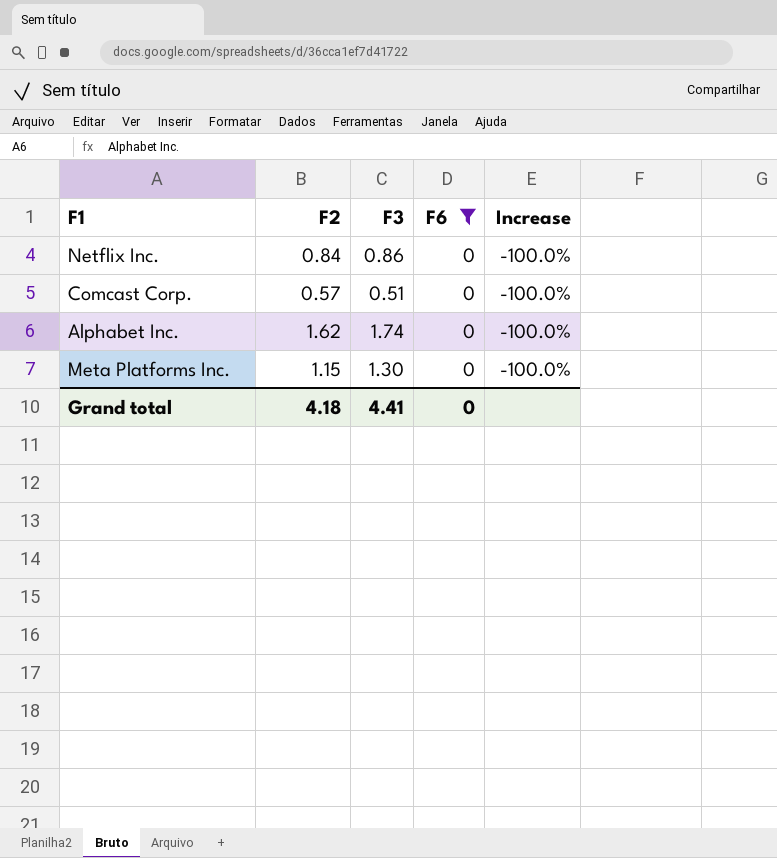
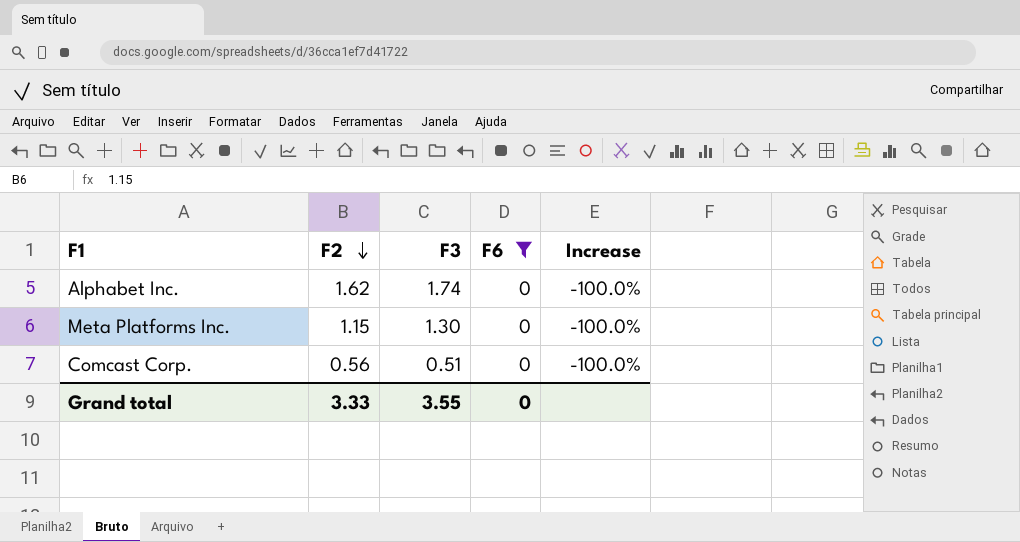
row order: none -> F2 descending
row Netflix Inc.: 0.84 | 0.86 | 0 | -100.0% -> none
Comcast Corp. | F2: 0.57 -> 0.56
Grand total | F2: 4.18 -> 3.33
Grand total | F3: 4.41 -> 3.55

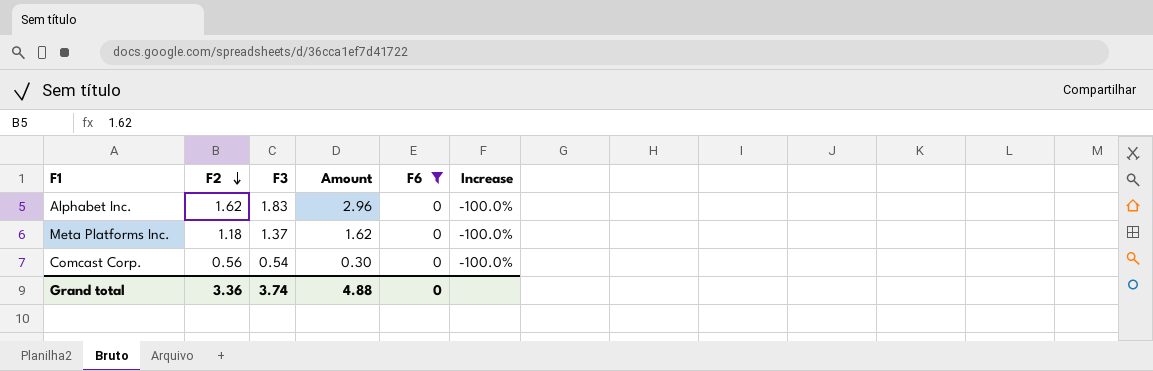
column Amount | formula: none -> [F2] * [F3]
Alphabet Inc. | F3: 1.74 -> 1.83
Meta Platforms Inc. | F2: 1.15 -> 1.18
Meta Platforms Inc. | F3: 1.30 -> 1.37
Comcast Corp. | F3: 0.51 -> 0.54
Grand total | F2: 3.33 -> 3.36
Grand total | F3: 3.55 -> 3.74

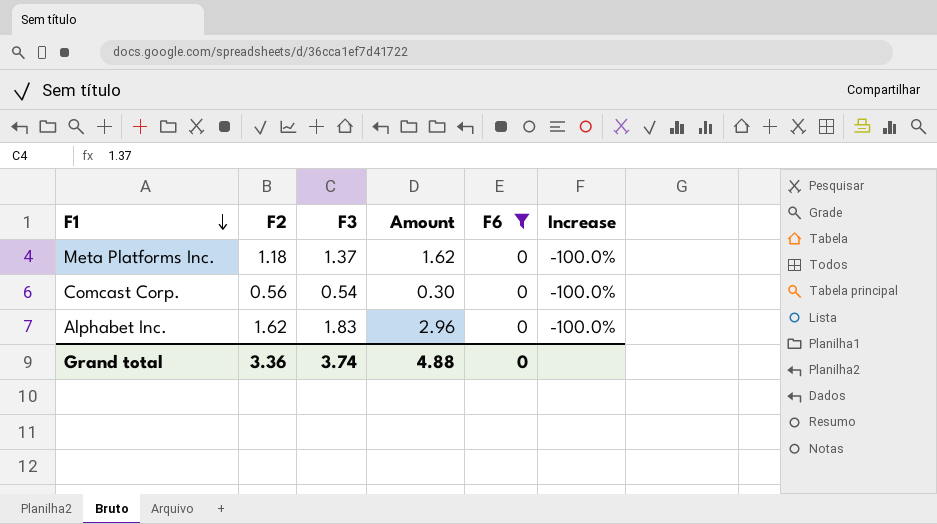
row order: F2 descending -> F1 descending

